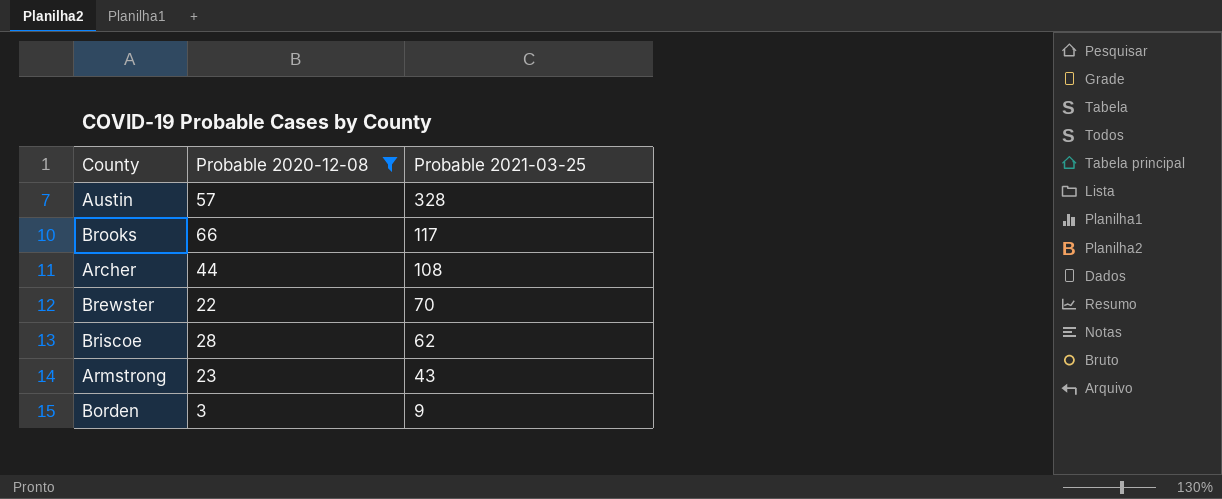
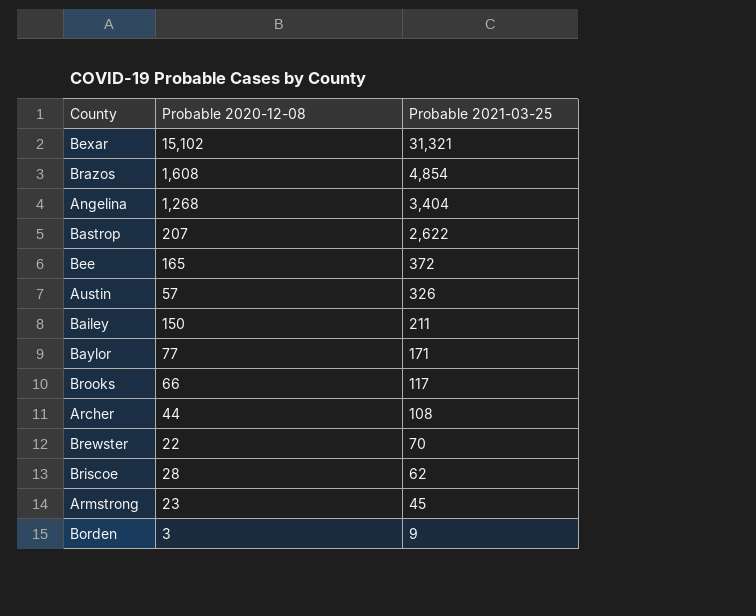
filter: Probable 2020-12-08 <= 66 -> none
Austin | Probable 2021-03-25: 328 -> 326
Armstrong | Probable 2021-03-25: 43 -> 45

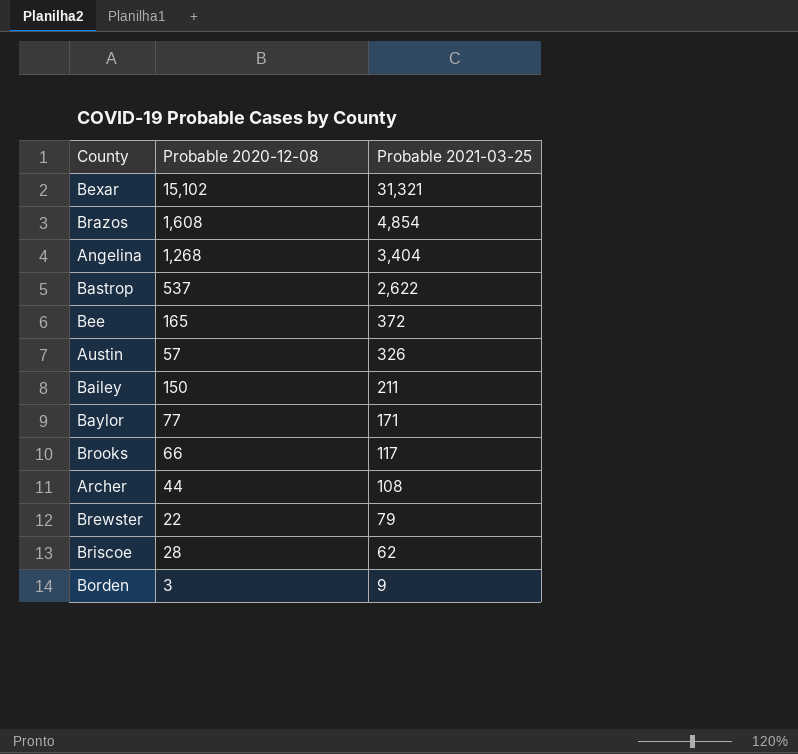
row Armstrong: 23 | 45 -> none
Bastrop | Probable 2020-12-08: 207 -> 537
Brewster | Probable 2021-03-25: 70 -> 79

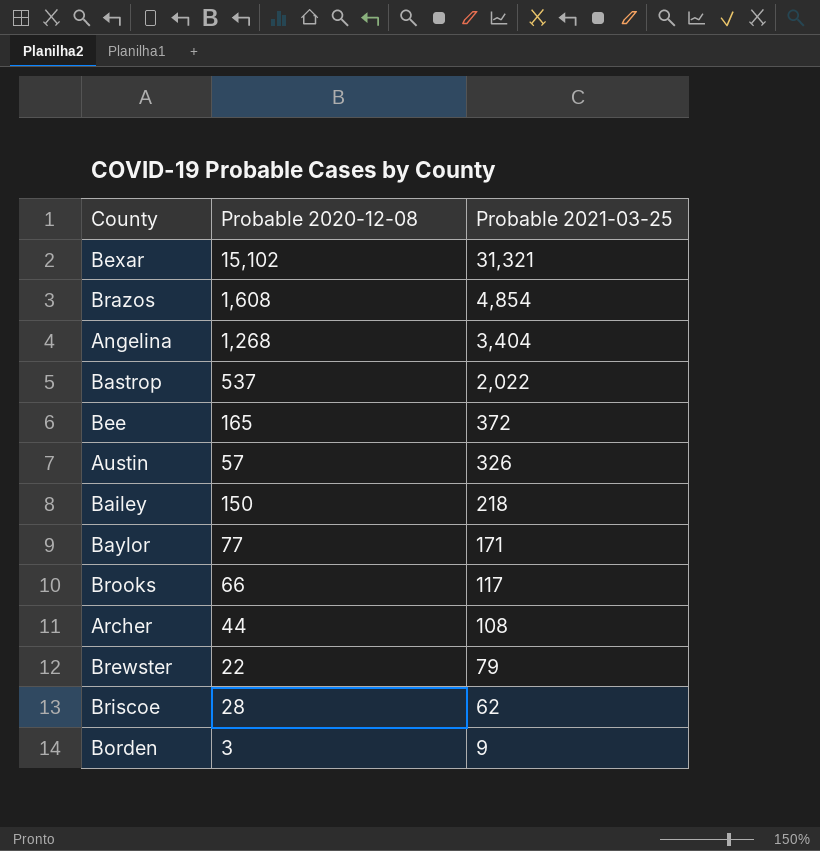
Bastrop | Probable 2021-03-25: 2,622 -> 2,022
Bailey | Probable 2021-03-25: 211 -> 218

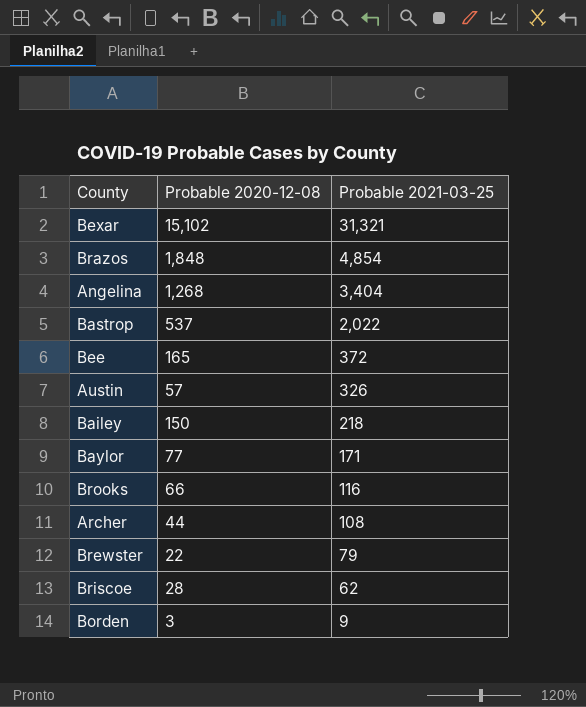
Brazos | Probable 2020-12-08: 1,608 -> 1,848
Brooks | Probable 2021-03-25: 117 -> 116

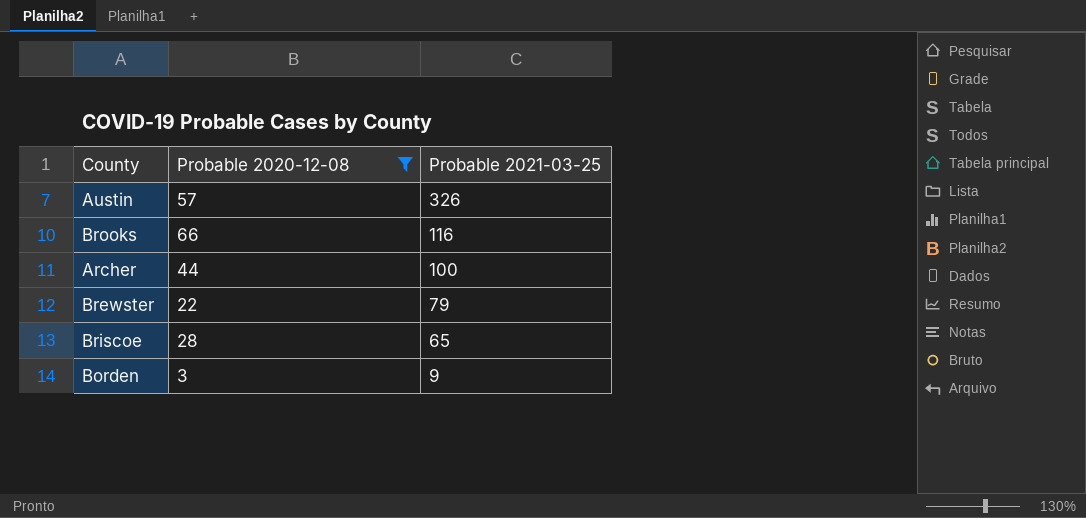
filter: none -> Probable 2020-12-08 <= 66
Archer | Probable 2021-03-25: 108 -> 100
Briscoe | Probable 2021-03-25: 62 -> 65

